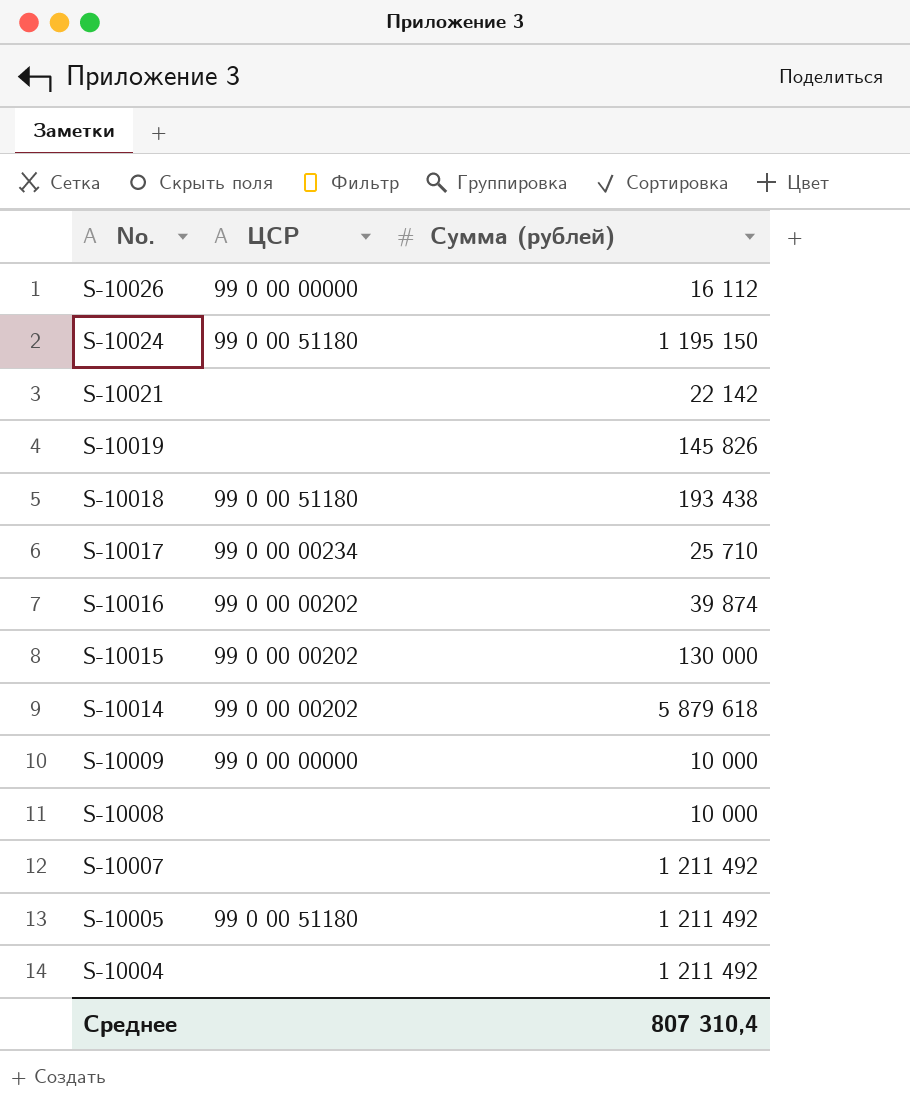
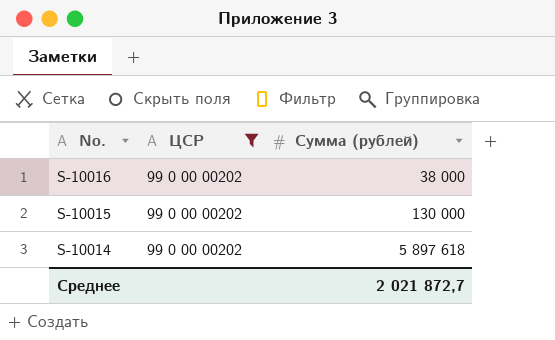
filter: none -> ЦСР = 99 0 00 00202
S-10016 | Сумма (рублей): 39 874 -> 38 000
S-10014 | Сумма (рублей): 5 879 618 -> 5 897 618
Среднее | Сумма (рублей): 807 310,4 -> 2 021 872,7

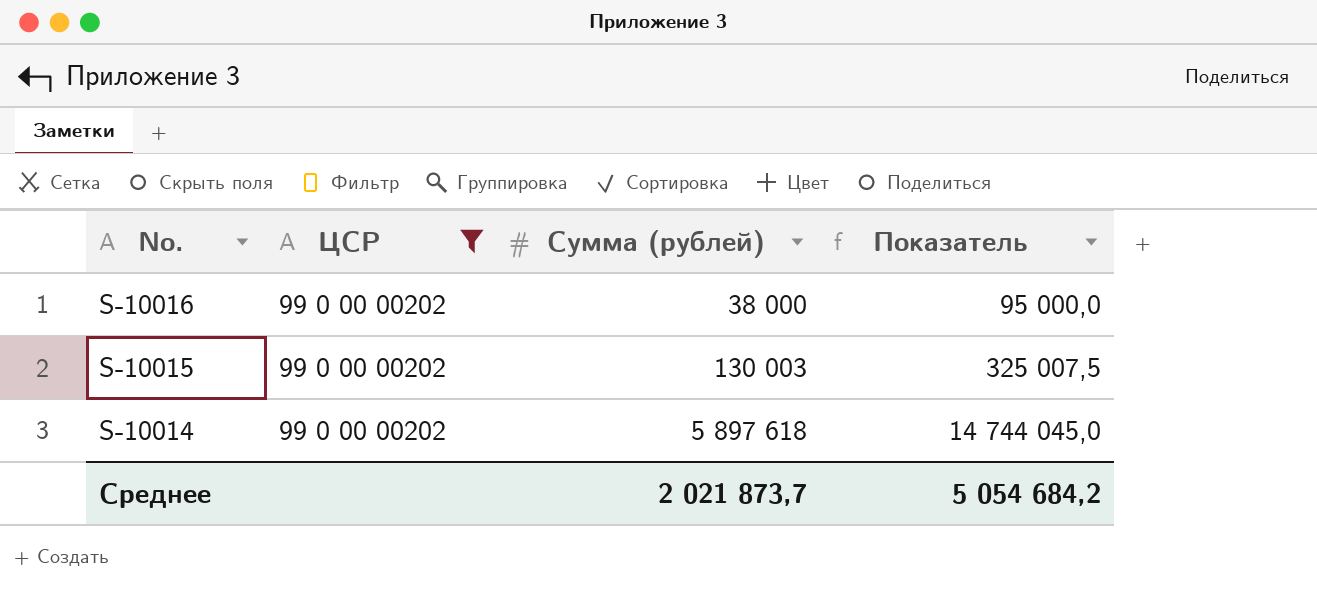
column Показатель | formula: none -> [Сумма (рублей)] * 2,5
S-10015 | Сумма (рублей): 130 000 -> 130 003
Среднее | Сумма (рублей): 2 021 872,7 -> 2 021 873,7

